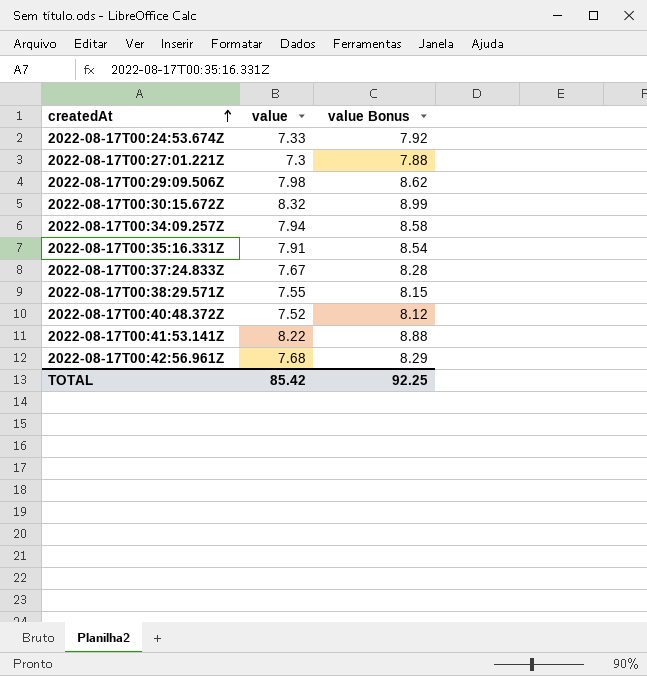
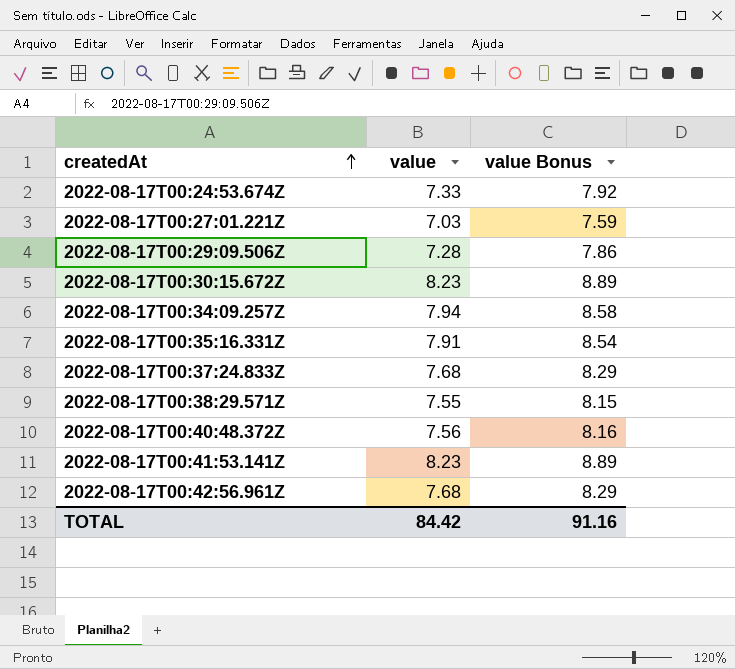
2022-08-17T00:27:01.221Z | value: 7.3 -> 7.03
2022-08-17T00:27:01.221Z | value Bonus: 7.88 -> 7.59
2022-08-17T00:29:09.506Z | value: 7.98 -> 7.28
2022-08-17T00:29:09.506Z | value Bonus: 8.62 -> 7.86
2022-08-17T00:30:15.672Z | value: 8.32 -> 8.23
2022-08-17T00:30:15.672Z | value Bonus: 8.99 -> 8.89
2022-08-17T00:37:24.833Z | value: 7.67 -> 7.68
2022-08-17T00:37:24.833Z | value Bonus: 8.28 -> 8.29
2022-08-17T00:40:48.372Z | value: 7.52 -> 7.56
2022-08-17T00:40:48.372Z | value Bonus: 8.12 -> 8.16
2022-08-17T00:41:53.141Z | value: 8.22 -> 8.23
2022-08-17T00:41:53.141Z | value Bonus: 8.88 -> 8.89
TOTAL | value: 85.42 -> 84.42
TOTAL | value Bonus: 92.25 -> 91.16

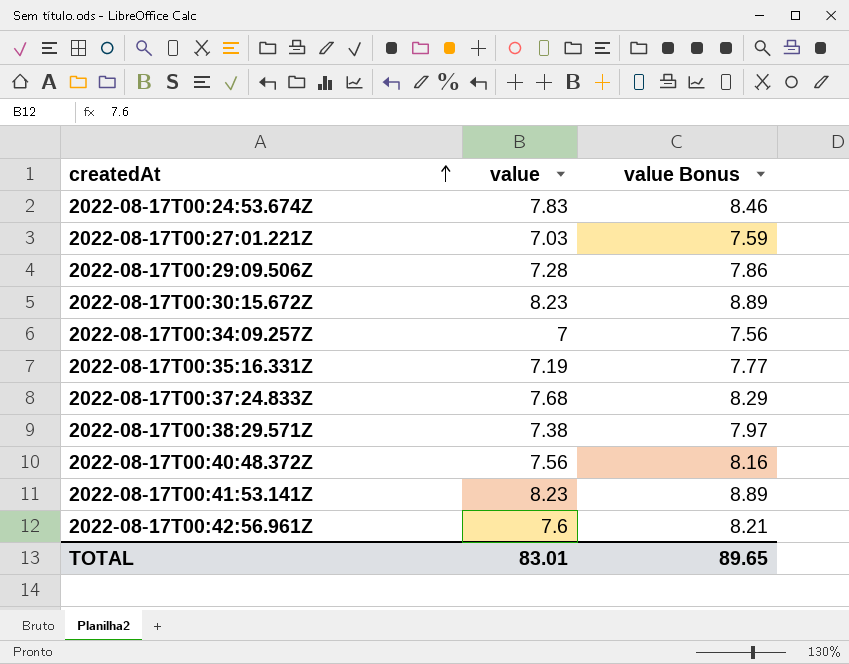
2022-08-17T00:24:53.674Z | value: 7.33 -> 7.83
2022-08-17T00:24:53.674Z | value Bonus: 7.92 -> 8.46
2022-08-17T00:34:09.257Z | value: 7.94 -> 7
2022-08-17T00:34:09.257Z | value Bonus: 8.58 -> 7.56
2022-08-17T00:35:16.331Z | value: 7.91 -> 7.19
2022-08-17T00:35:16.331Z | value Bonus: 8.54 -> 7.77
2022-08-17T00:38:29.571Z | value: 7.55 -> 7.38
2022-08-17T00:38:29.571Z | value Bonus: 8.15 -> 7.97
2022-08-17T00:42:56.961Z | value: 7.68 -> 7.6
2022-08-17T00:42:56.961Z | value Bonus: 8.29 -> 8.21
TOTAL | value: 84.42 -> 83.01
TOTAL | value Bonus: 91.16 -> 89.65

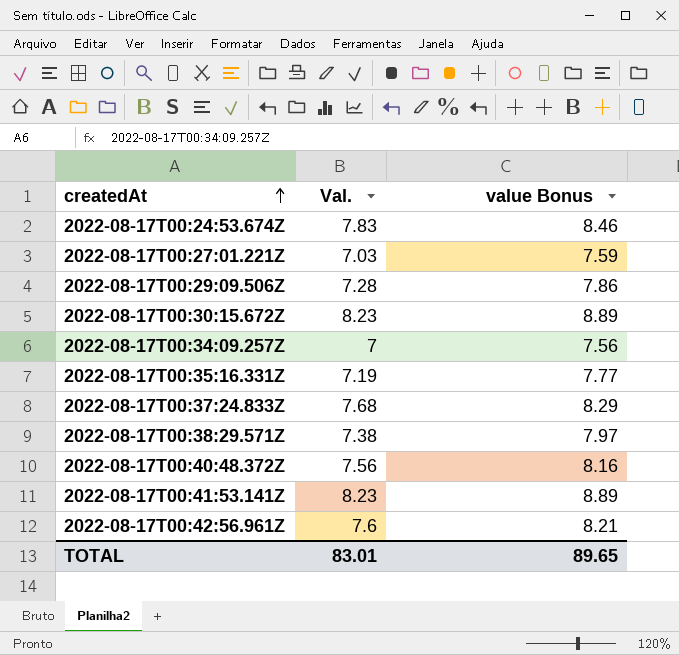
column name: value -> Val.

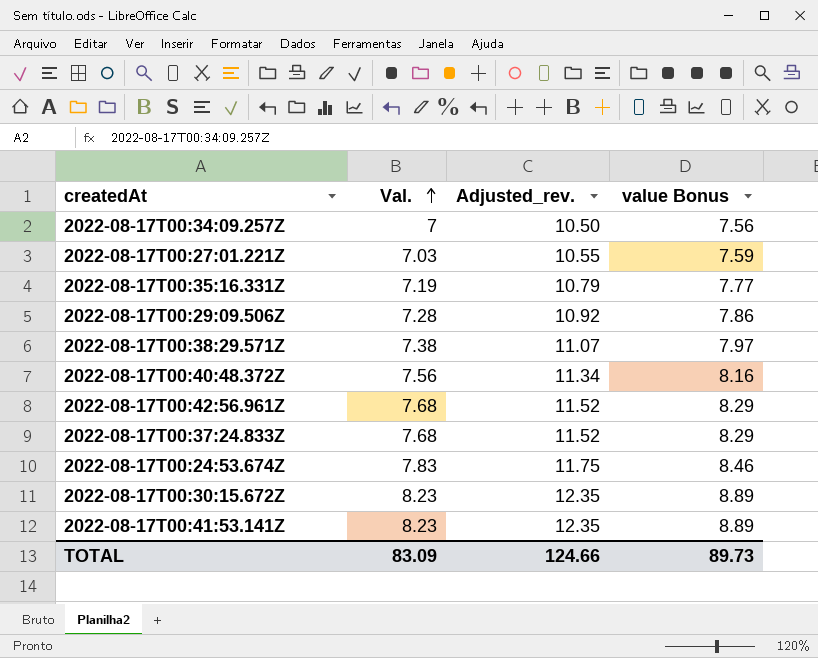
row order: createdAt ascending -> Val. ascending
column Adjusted_rev. | formula: none -> [Val.] * 1.5
2022-08-17T00:42:56.961Z | Val.: 7.6 -> 7.68
2022-08-17T00:42:56.961Z | value Bonus: 8.21 -> 8.29
TOTAL | Val.: 83.01 -> 83.09
TOTAL | value Bonus: 89.65 -> 89.73

